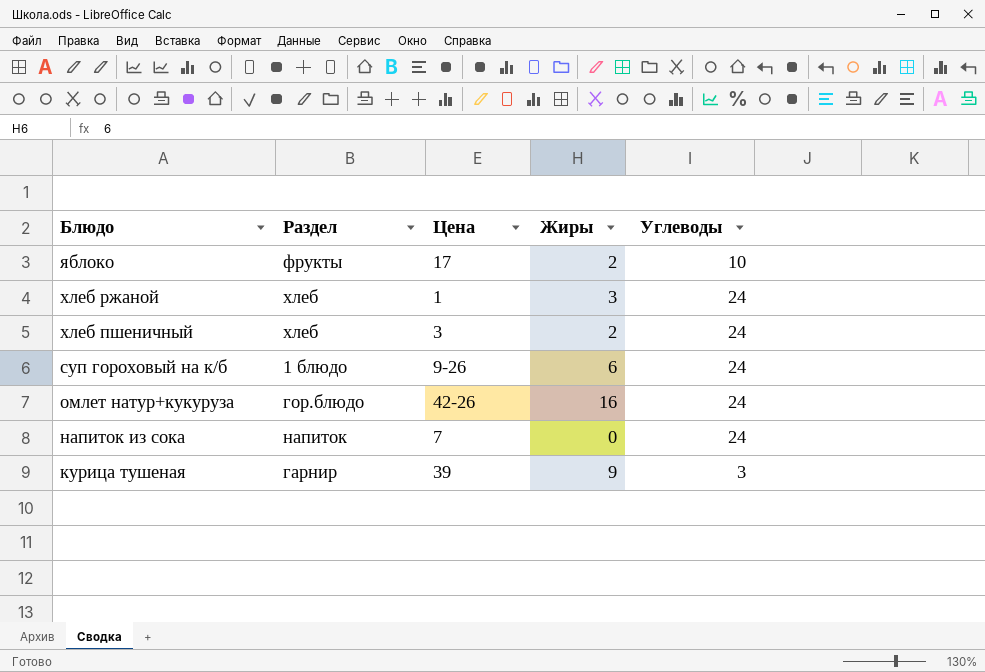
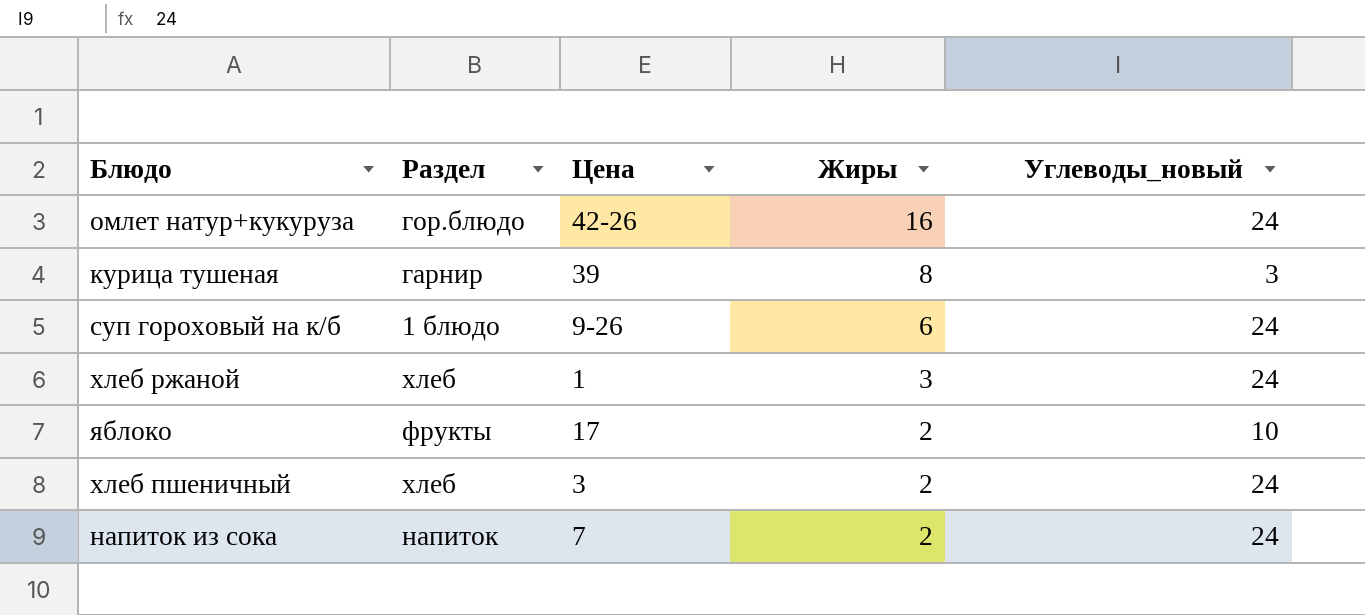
row order: Блюдо descending -> Жиры descending
column name: Углеводы -> Углеводы_новый
курица тушеная | Жиры: 9 -> 8
напиток из сока | Жиры: 0 -> 2

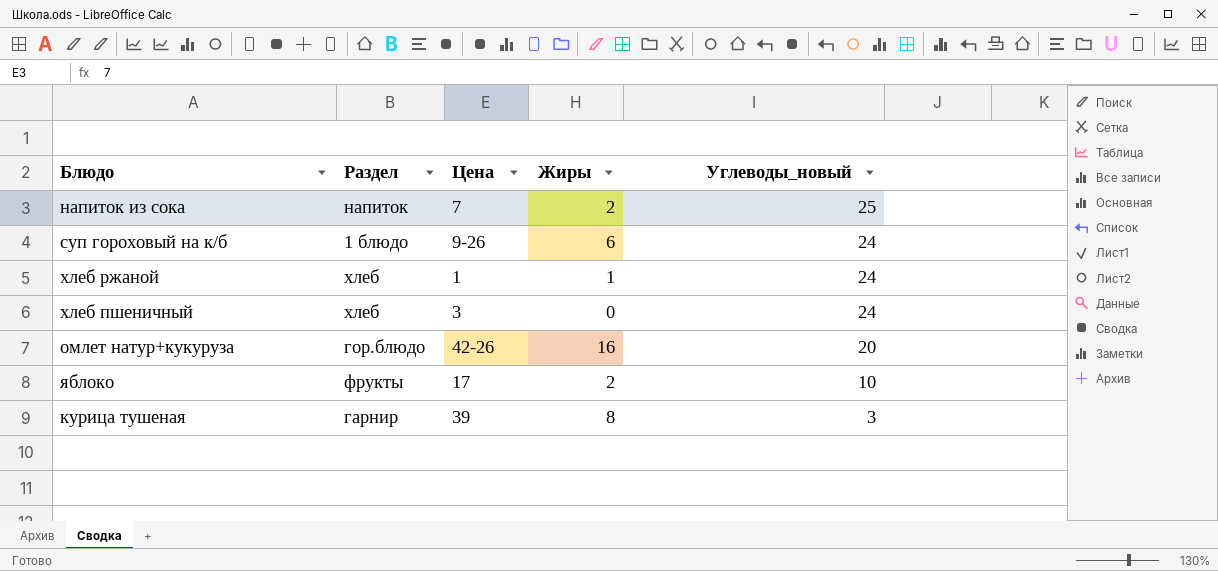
row order: Жиры descending -> Углеводы_новый descending
напиток из сока | Углеводы_новый: 24 -> 25
хлеб ржаной | Жиры: 3 -> 1
хлеб пшеничный | Жиры: 2 -> 0
омлет натур+кукуруза | Углеводы_новый: 24 -> 20

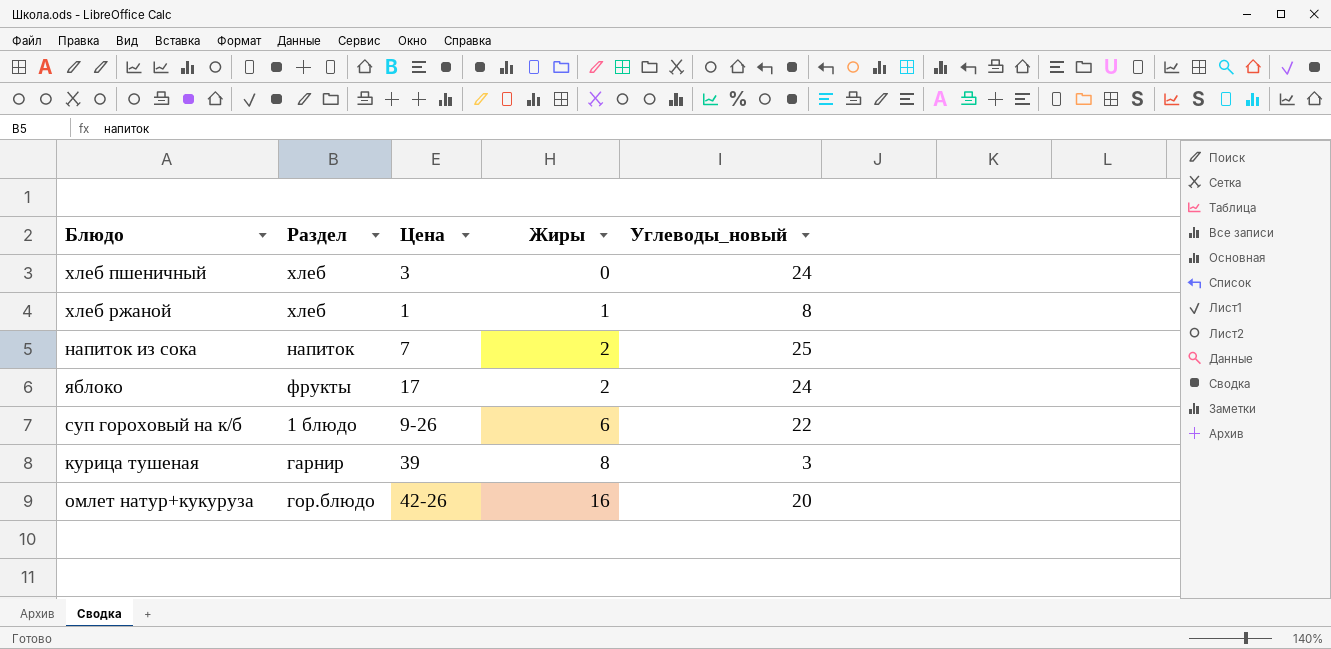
row order: Углеводы_новый descending -> Жиры ascending
хлеб ржаной | Углеводы_новый: 24 -> 8
яблоко | Углеводы_новый: 10 -> 24
суп гороховый на к/б | Углеводы_новый: 24 -> 22

